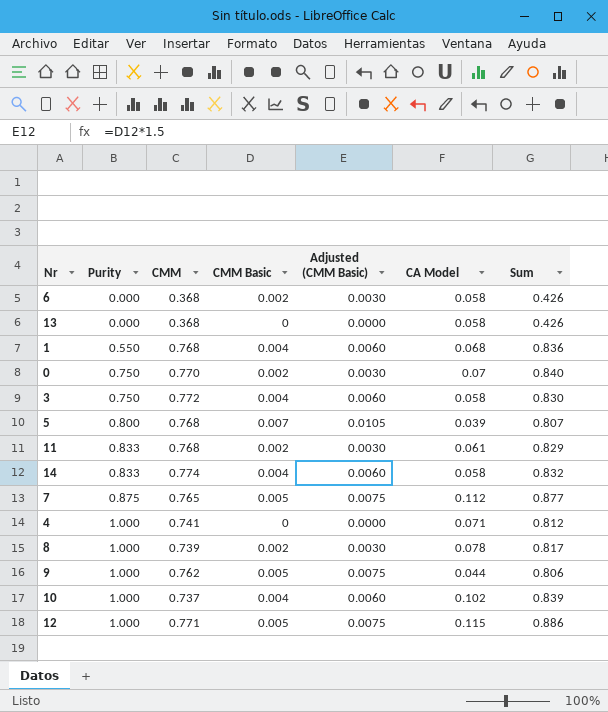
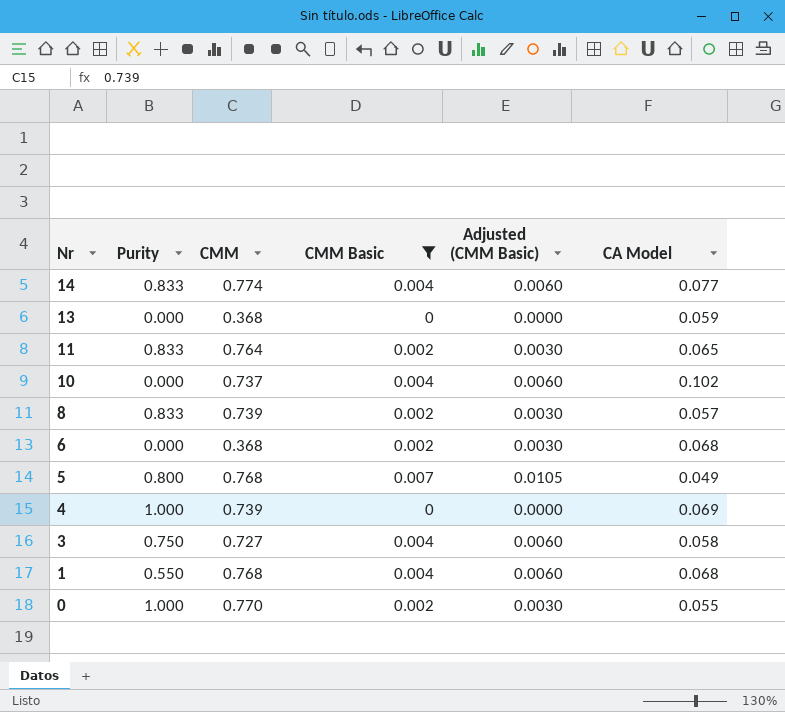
filter: none -> CMM Basic != 0.005
row order: Purity ascending -> Nr descending
column Sum | formula: [CMM] + [CA Model] -> none
14 | CA Model: 0.058 -> 0.077
13 | CA Model: 0.058 -> 0.059
11 | CMM: 0.768 -> 0.764
11 | CA Model: 0.061 -> 0.065
10 | Purity: 1.000 -> 0.000
8 | Purity: 1.000 -> 0.833
8 | CA Model: 0.078 -> 0.057
6 | CA Model: 0.058 -> 0.068
5 | CA Model: 0.039 -> 0.049
4 | CMM: 0.741 -> 0.739
4 | CA Model: 0.071 -> 0.069
3 | CMM: 0.772 -> 0.727
0 | Purity: 0.750 -> 1.000
0 | CA Model: 0.07 -> 0.055

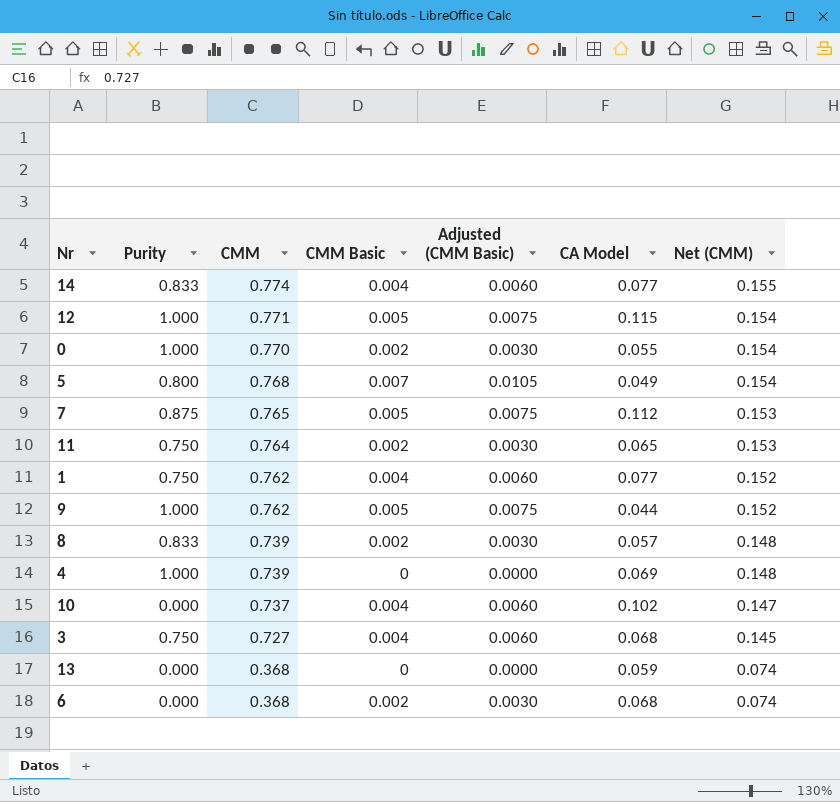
filter: CMM Basic != 0.005 -> none
row order: Nr descending -> CMM descending
column Net (CMM) | formula: none -> [CMM] * 0.2
11 | Purity: 0.833 -> 0.750
1 | Purity: 0.550 -> 0.750
1 | CMM: 0.768 -> 0.762
1 | CA Model: 0.068 -> 0.077
3 | CA Model: 0.058 -> 0.068

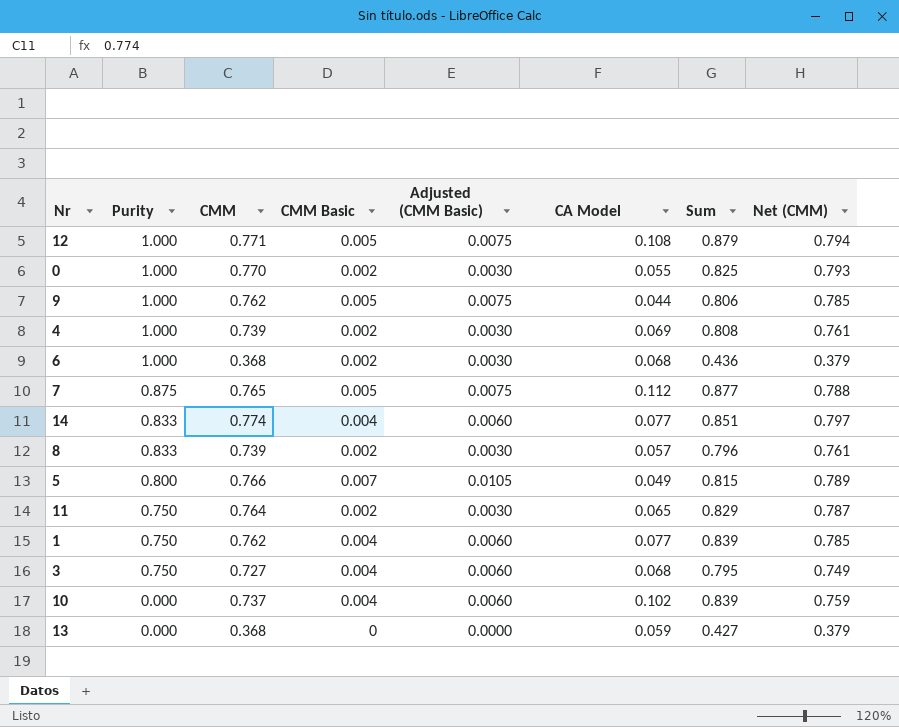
row order: CMM descending -> Purity descending
column Sum | formula: none -> [CMM] + [CA Model]
column Net (CMM) | formula: [CMM] * 0.2 -> [CMM] * 1.03
12 | CA Model: 0.115 -> 0.108
4 | CMM Basic: 0 -> 0.002
4 | Adjusted (CMM Basic): 0.0000 -> 0.0030
6 | Purity: 0.000 -> 1.000
5 | CMM: 0.768 -> 0.766

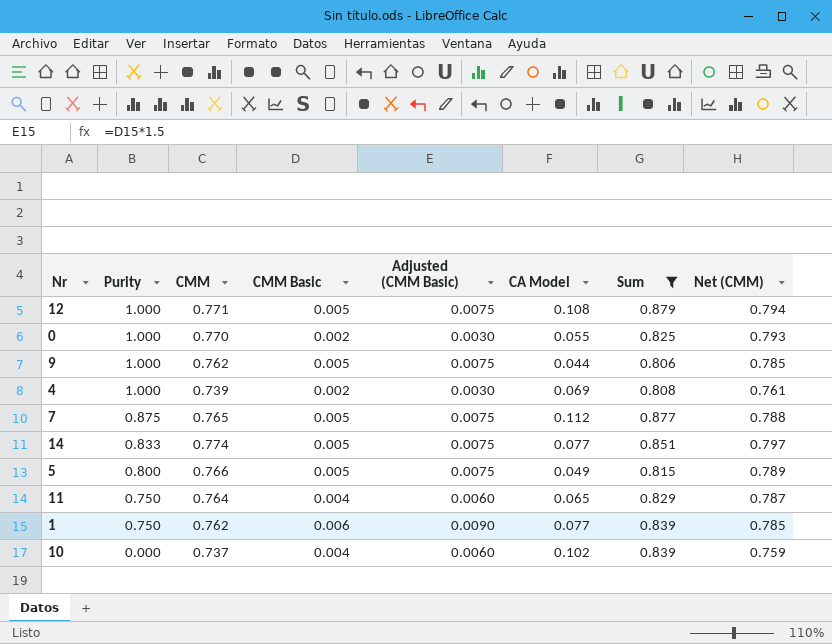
filter: none -> Sum >= 0.806
14 | CMM Basic: 0.004 -> 0.005
14 | Adjusted (CMM Basic): 0.0060 -> 0.0075
5 | CMM Basic: 0.007 -> 0.005
5 | Adjusted (CMM Basic): 0.0105 -> 0.0075
11 | CMM Basic: 0.002 -> 0.004
11 | Adjusted (CMM Basic): 0.0030 -> 0.0060
1 | CMM Basic: 0.004 -> 0.006
1 | Adjusted (CMM Basic): 0.0060 -> 0.0090

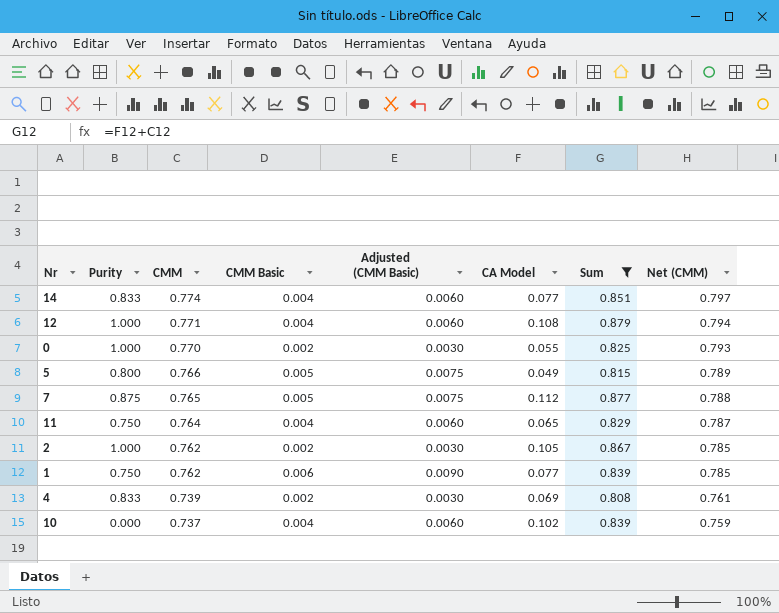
row order: Purity descending -> CMM descending
row 9: 1.000 | 0.762 | 0.005 | 0.0075 | 0.044 | 0.806 | 0.785 -> none
14 | CMM Basic: 0.005 -> 0.004
14 | Adjusted (CMM Basic): 0.0075 -> 0.0060
12 | CMM Basic: 0.005 -> 0.004
12 | Adjusted (CMM Basic): 0.0075 -> 0.0060
row 2: none -> 1.000 | 0.762 | 0.002 | 0.0030 | 0.105 | 0.867 | 0.785
4 | Purity: 1.000 -> 0.833

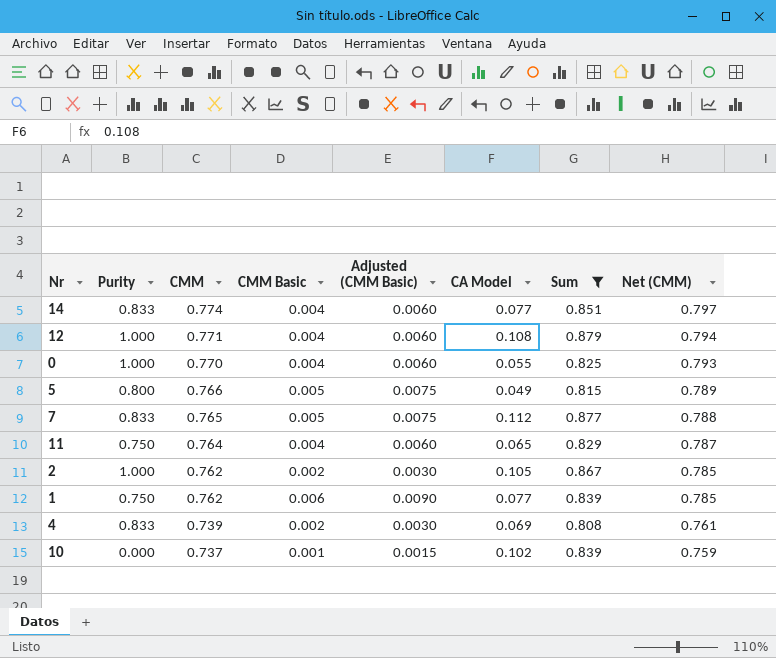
0 | CMM Basic: 0.002 -> 0.004
0 | Adjusted (CMM Basic): 0.0030 -> 0.0060
7 | Purity: 0.875 -> 0.833
10 | CMM Basic: 0.004 -> 0.001
10 | Adjusted (CMM Basic): 0.0060 -> 0.0015

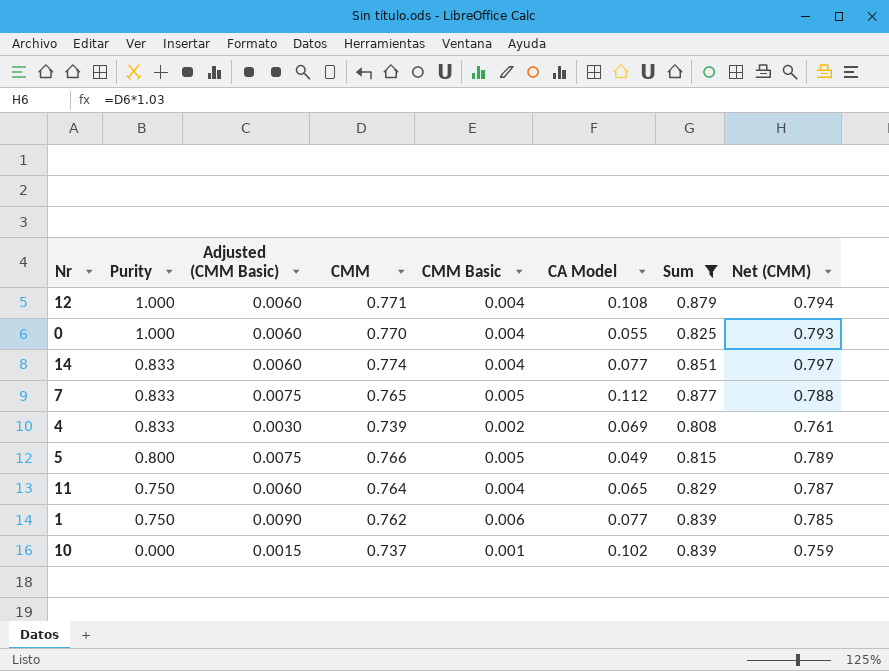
row order: CMM descending -> Purity descending
column Adjusted (CMM Basic) | position: 5 -> 3
row 2: 1.000 | 0.762 | 0.002 | 0.0030 | 0.105 | 0.867 | 0.785 -> none

